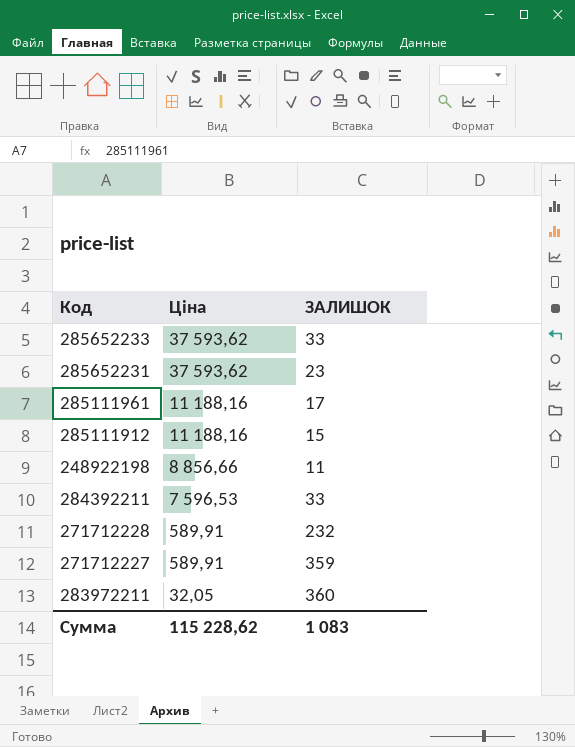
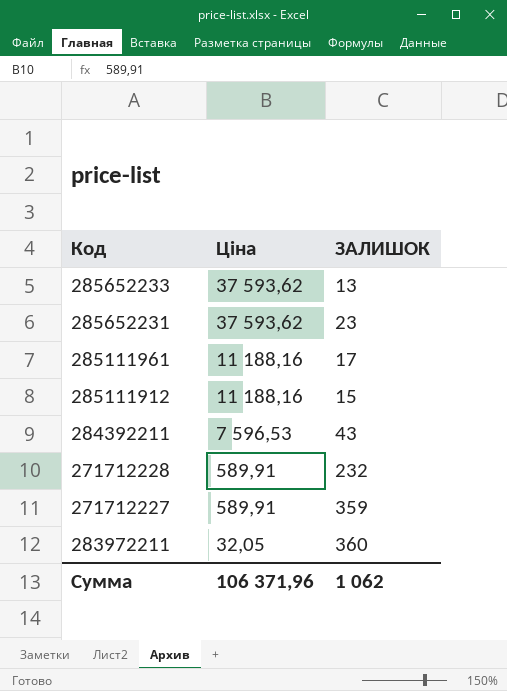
row 248922198: 8 856,66 | 11 -> none
285652233 | ЗАЛИШОК: 33 -> 13
284392211 | ЗАЛИШОК: 33 -> 43
Сумма | Ціна: 115 228,62 -> 106 371,96
Сумма | ЗАЛИШОК: 1 083 -> 1 062

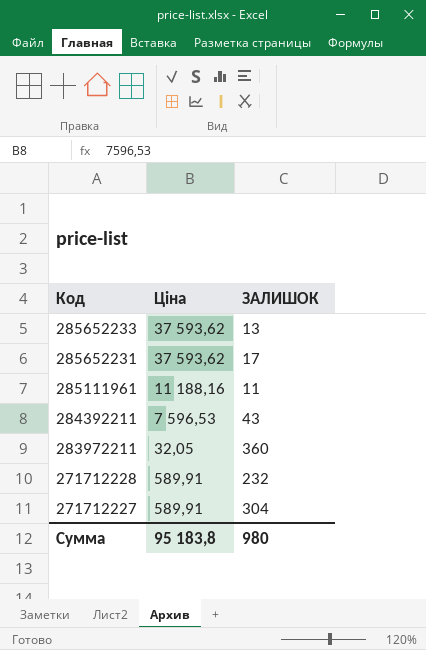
row order: Ціна descending -> Код descending
row 285111912: 11 188,16 | 15 -> none
285652231 | ЗАЛИШОК: 23 -> 17
285111961 | ЗАЛИШОК: 17 -> 11
271712227 | ЗАЛИШОК: 359 -> 304
Сумма | Ціна: 106 371,96 -> 95 183,8
Сумма | ЗАЛИШОК: 1 062 -> 980

